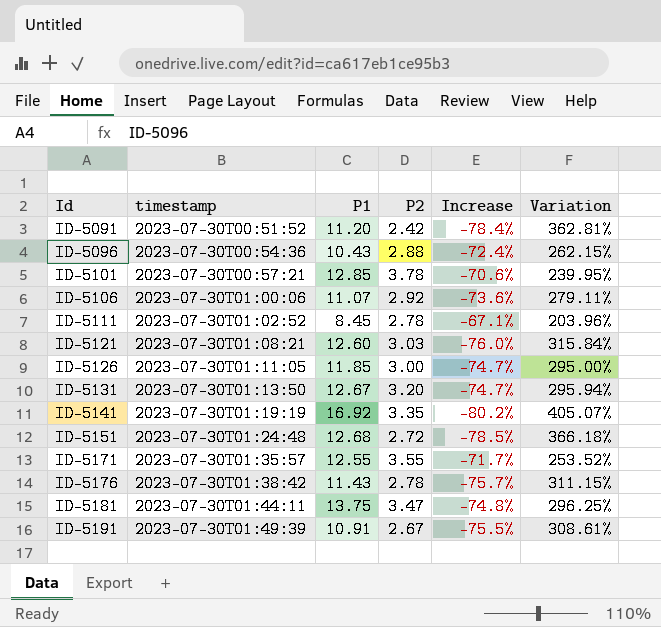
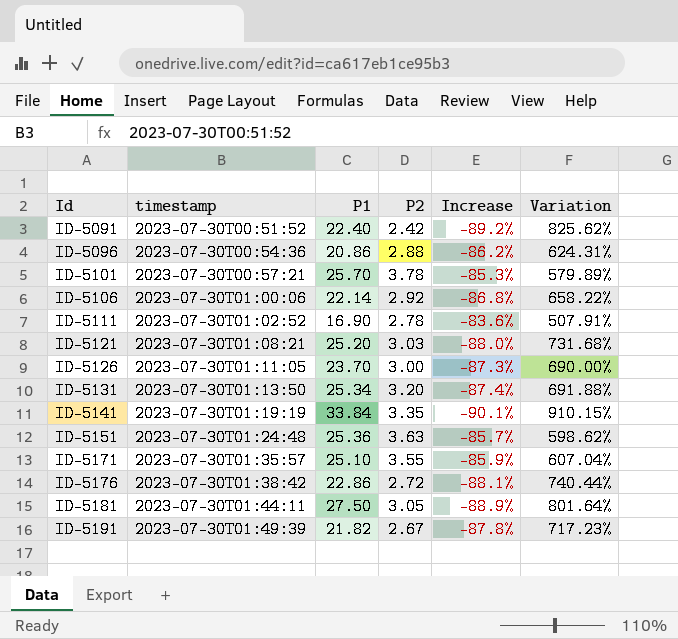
ID-5091 | P1: 11.20 -> 22.40
ID-5091 | Increase: -78.4% -> -89.2%
ID-5091 | Variation: 362.81% -> 825.62%
ID-5096 | P1: 10.43 -> 20.86
ID-5096 | Increase: -72.4% -> -86.2%
ID-5096 | Variation: 262.15% -> 624.31%
ID-5101 | P1: 12.85 -> 25.70
ID-5101 | Increase: -70.6% -> -85.3%
ID-5101 | Variation: 239.95% -> 579.89%
ID-5106 | P1: 11.07 -> 22.14
ID-5106 | Increase: -73.6% -> -86.8%
ID-5106 | Variation: 279.11% -> 658.22%
ID-5111 | P1: 8.45 -> 16.90
ID-5111 | Increase: -67.1% -> -83.6%
ID-5111 | Variation: 203.96% -> 507.91%
ID-5121 | P1: 12.60 -> 25.20
ID-5121 | Increase: -76.0% -> -88.0%
ID-5121 | Variation: 315.84% -> 731.68%
ID-5126 | P1: 11.85 -> 23.70
ID-5126 | Increase: -74.7% -> -87.3%
ID-5126 | Variation: 295.00% -> 690.00%
ID-5131 | P1: 12.67 -> 25.34
ID-5131 | Increase: -74.7% -> -87.4%
ID-5131 | Variation: 295.94% -> 691.88%
ID-5141 | P1: 16.92 -> 33.84
ID-5141 | Increase: -80.2% -> -90.1%
ID-5141 | Variation: 405.07% -> 910.15%
ID-5151 | P1: 12.68 -> 25.36
ID-5151 | P2: 2.72 -> 3.63
ID-5151 | Increase: -78.5% -> -85.7%
ID-5151 | Variation: 366.18% -> 598.62%
ID-5171 | P1: 12.55 -> 25.10
ID-5171 | Increase: -71.7% -> -85.9%
ID-5171 | Variation: 253.52% -> 607.04%
ID-5176 | P1: 11.43 -> 22.86
ID-5176 | P2: 2.78 -> 2.72
ID-5176 | Increase: -75.7% -> -88.1%
ID-5176 | Variation: 311.15% -> 740.44%
ID-5181 | P1: 13.75 -> 27.50
ID-5181 | P2: 3.47 -> 3.05
ID-5181 | Increase: -74.8% -> -88.9%
ID-5181 | Variation: 296.25% -> 801.64%
ID-5191 | P1: 10.91 -> 21.82
ID-5191 | Increase: -75.5% -> -87.8%
ID-5191 | Variation: 308.61% -> 717.23%

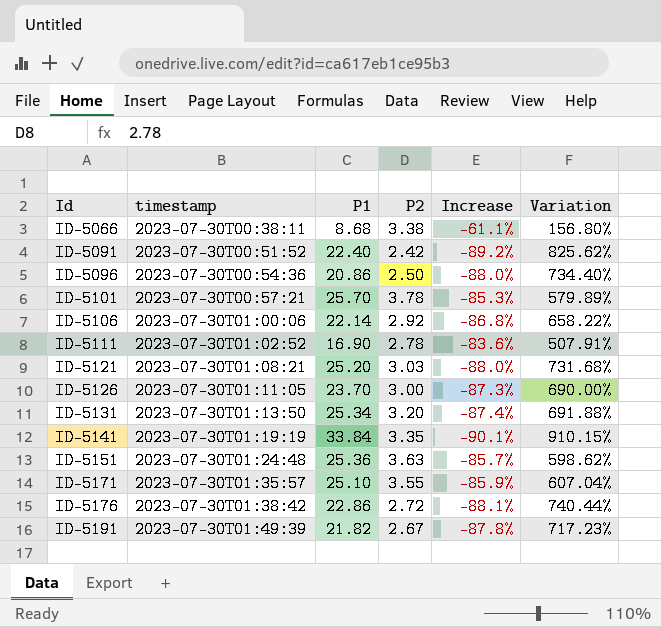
row ID-5181: 2023-07-30T01:44:11 | 27.50 | 3.05 | -88.9% | 801.64% -> none
row ID-5066: none -> 2023-07-30T00:38:11 | 8.68 | 3.38 | -61.1% | 156.80%
ID-5096 | P2: 2.88 -> 2.50
ID-5096 | Increase: -86.2% -> -88.0%
ID-5096 | Variation: 624.31% -> 734.40%

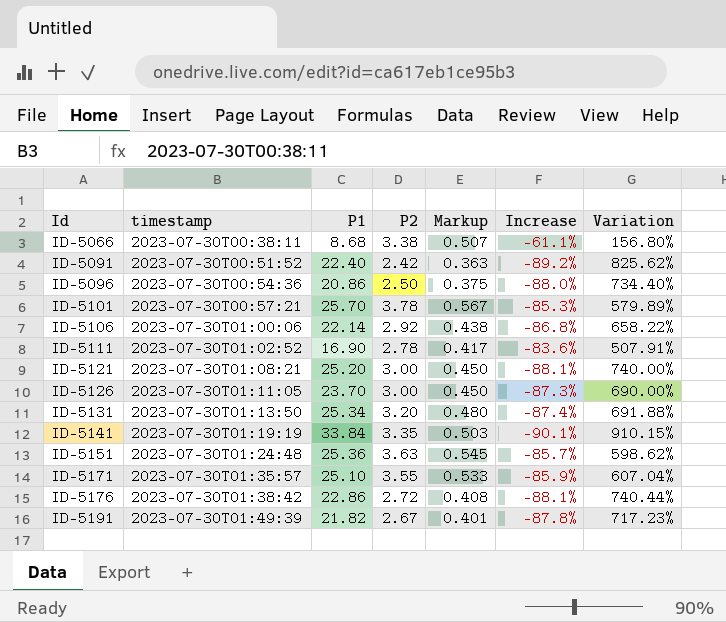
column Markup | formula: none -> [P2] * 0.15
ID-5121 | P2: 3.03 -> 3.00
ID-5121 | Increase: -88.0% -> -88.1%
ID-5121 | Variation: 731.68% -> 740.00%

